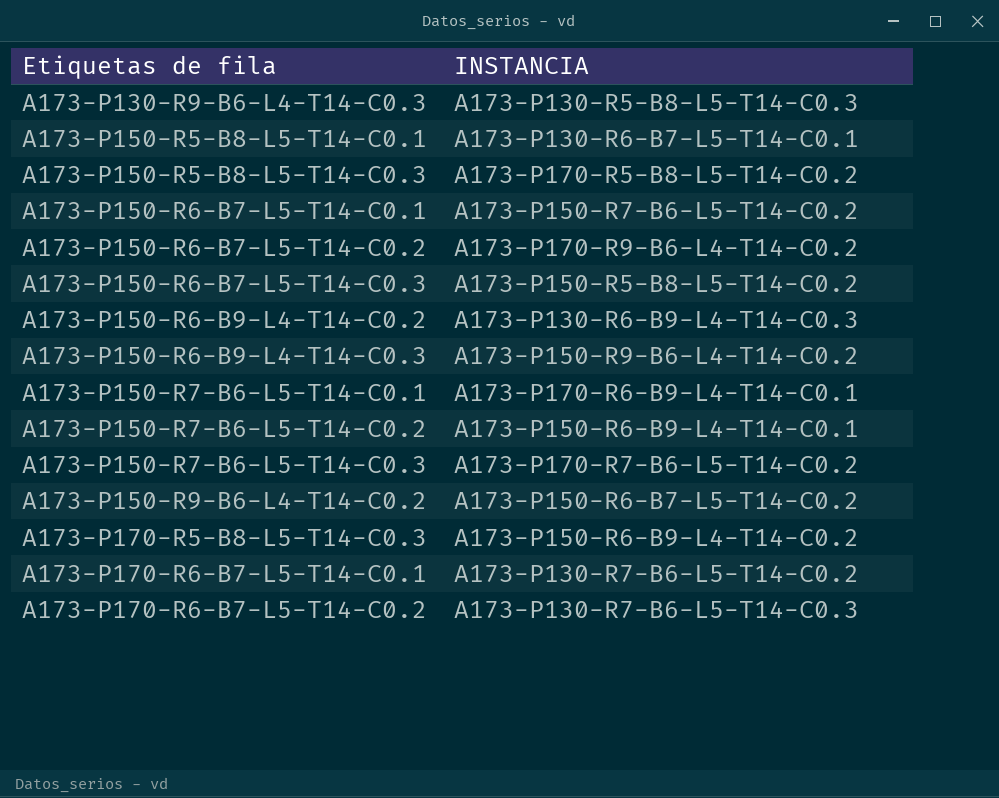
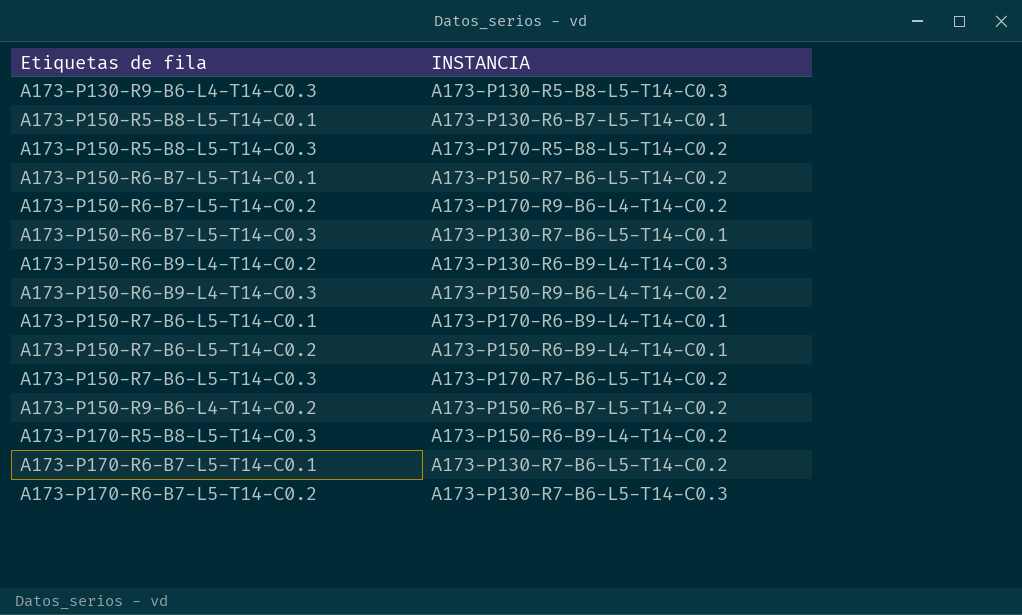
A173-P150-R6-B7-L5-T14-C0.3 | INSTANCIA: A173-P150-R5-B8-L5-T14-C0.2 -> A173-P130-R7-B6-L5-T14-C0.1

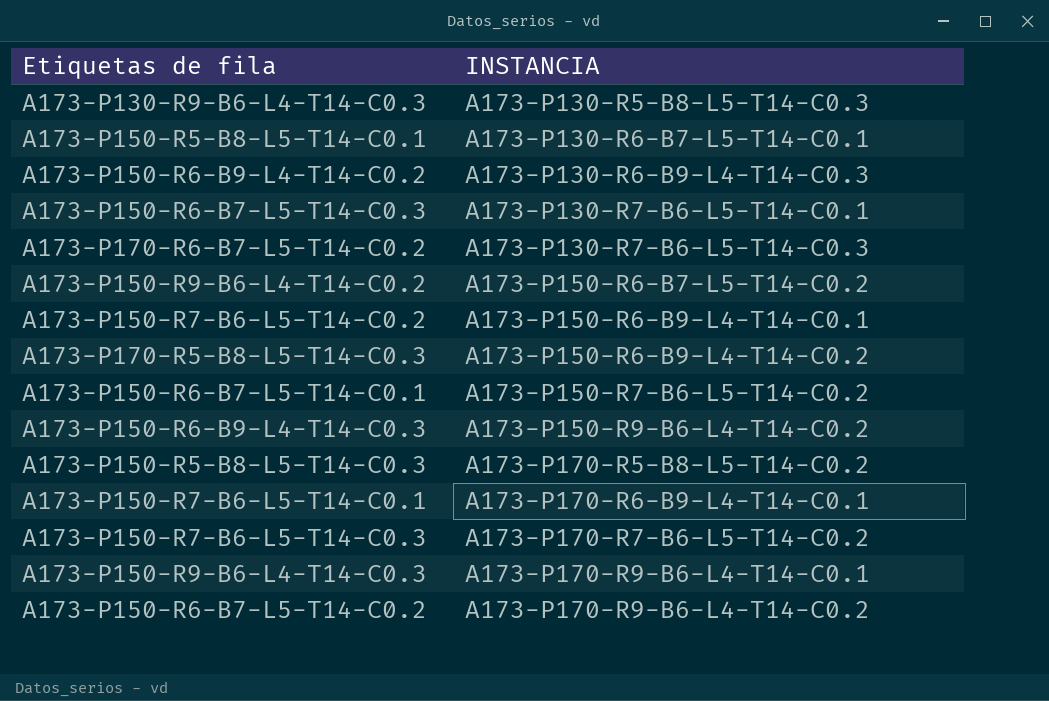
row order: Etiquetas de fila ascending -> INSTANCIA ascending
row A173-P170-R6-B7-L5-T14-C0.1: A173-P130-R7-B6-L5-T14-C0.2 -> none
row A173-P150-R9-B6-L4-T14-C0.3: none -> A173-P170-R9-B6-L4-T14-C0.1

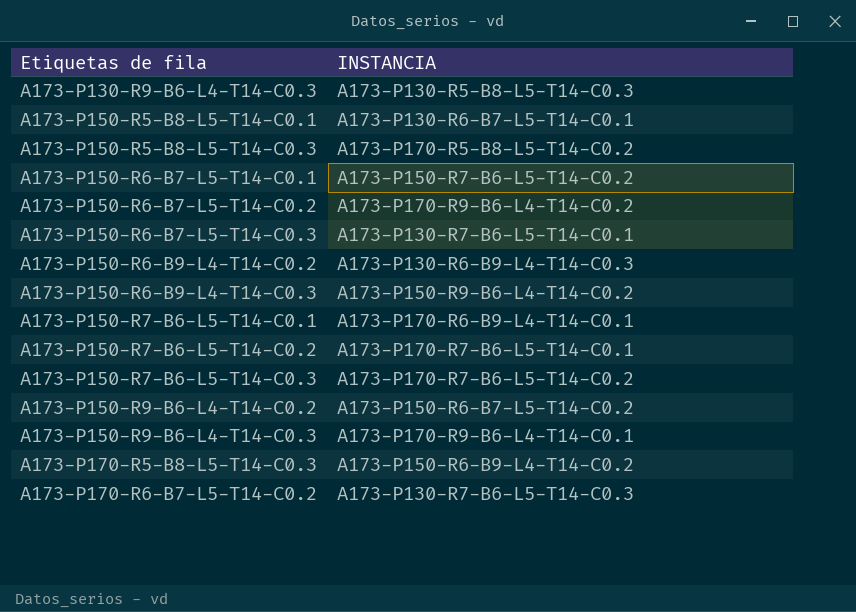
row order: INSTANCIA ascending -> Etiquetas de fila ascending
A173-P150-R7-B6-L5-T14-C0.2 | INSTANCIA: A173-P150-R6-B9-L4-T14-C0.1 -> A173-P170-R7-B6-L5-T14-C0.1

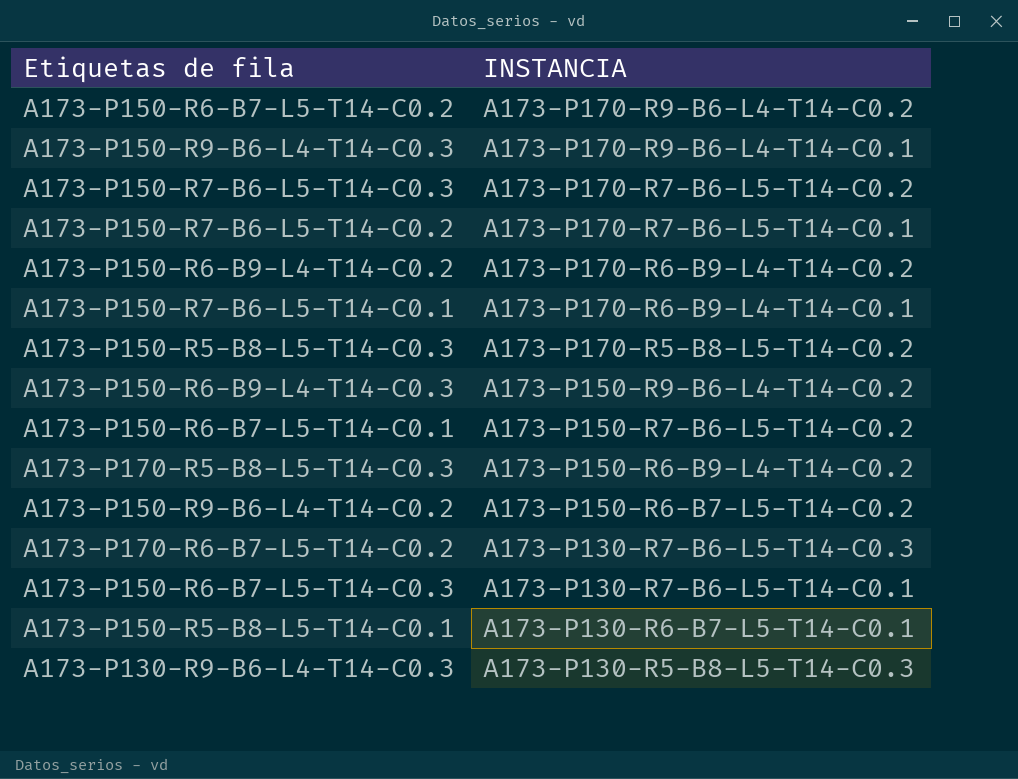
row order: Etiquetas de fila ascending -> INSTANCIA descending
A173-P150-R6-B9-L4-T14-C0.2 | INSTANCIA: A173-P130-R6-B9-L4-T14-C0.3 -> A173-P170-R6-B9-L4-T14-C0.2

